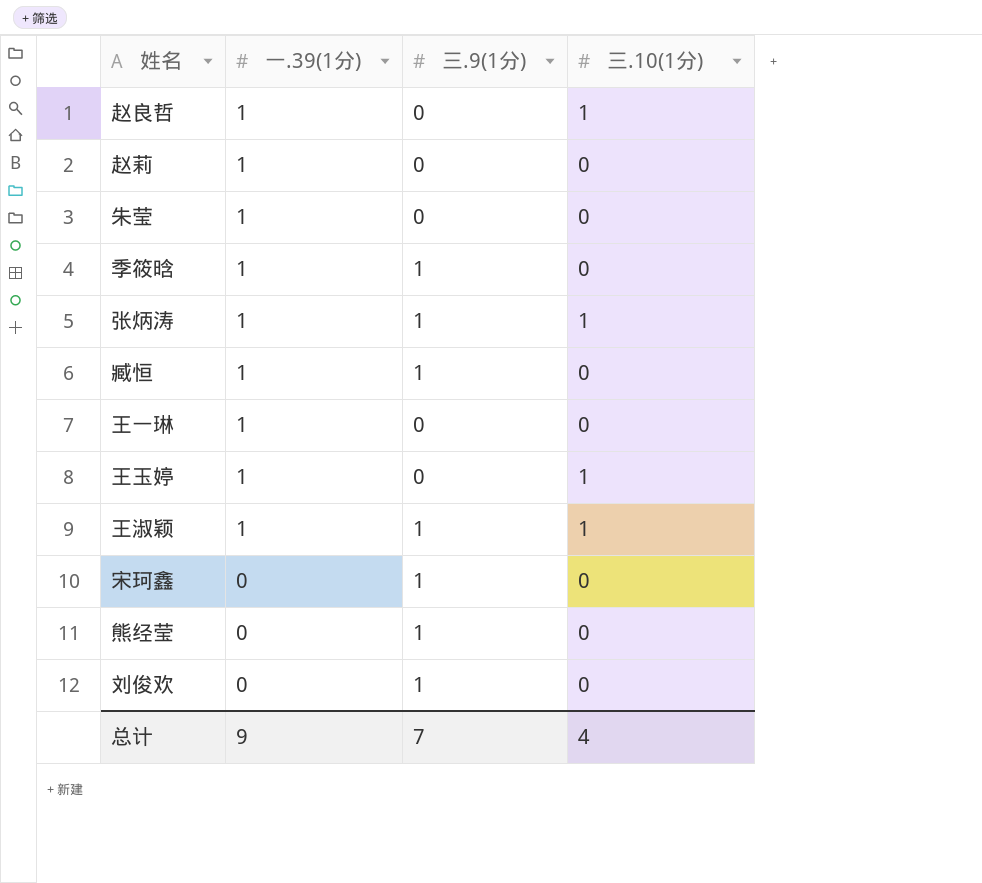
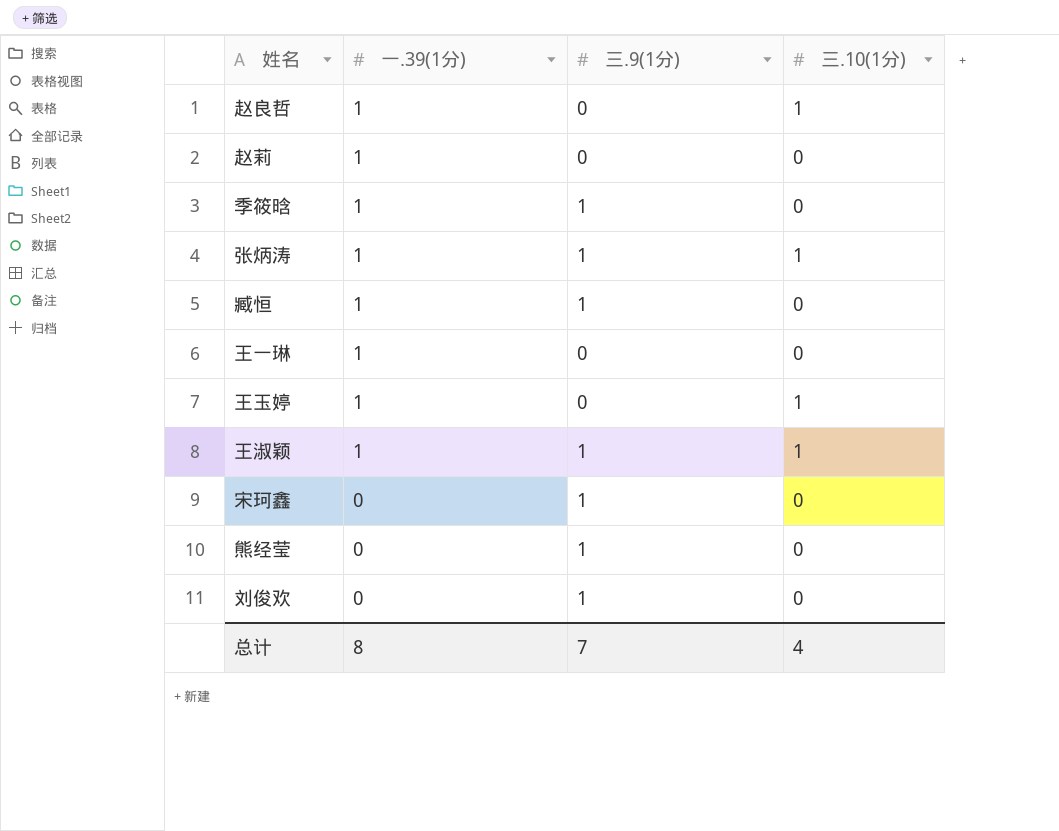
row 朱莹: 1 | 0 | 0 -> none
总计 | 一.39(1分): 9 -> 8

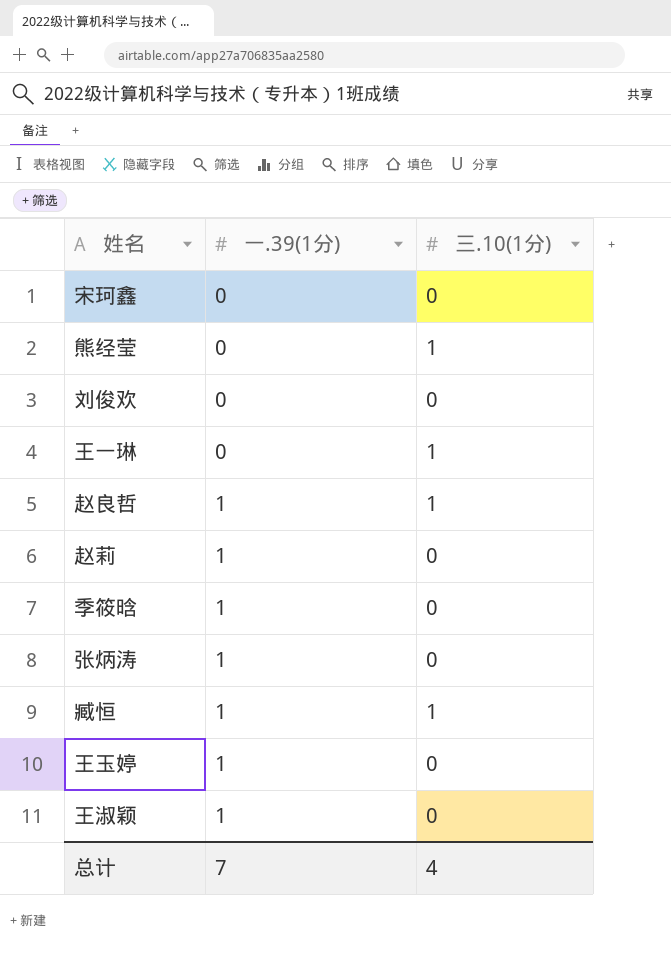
row order: 一.39(1分) descending -> 一.39(1分) ascending
column 三.9(1分) | position: 3 -> none
熊经莹 | 三.10(1分): 0 -> 1
王一琳 | 一.39(1分): 1 -> 0
王一琳 | 三.10(1分): 0 -> 1
张炳涛 | 三.10(1分): 1 -> 0
臧恒 | 三.10(1分): 0 -> 1
王玉婷 | 三.10(1分): 1 -> 0
王淑颖 | 三.10(1分): 1 -> 0
总计 | 一.39(1分): 8 -> 7

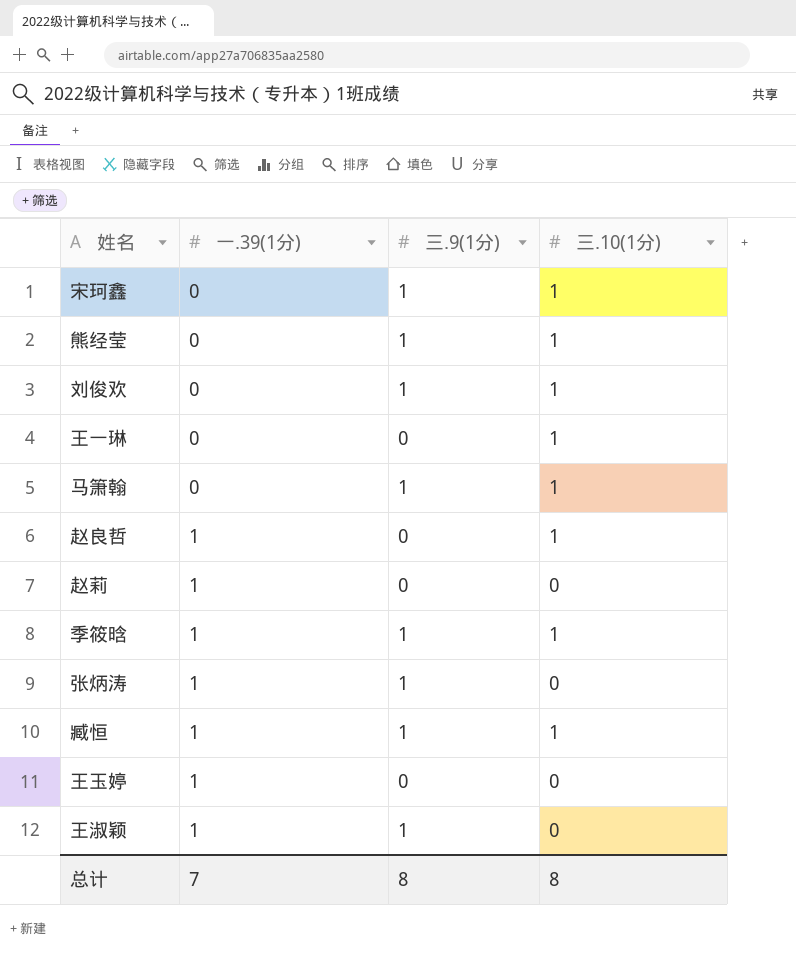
column 三.9(1分) | position: none -> 3
宋珂鑫 | 三.10(1分): 0 -> 1
刘俊欢 | 三.10(1分): 0 -> 1
row 马箫翰: none -> 0 | 1 | 1
季筱晗 | 三.10(1分): 0 -> 1
总计 | 三.10(1分): 4 -> 8

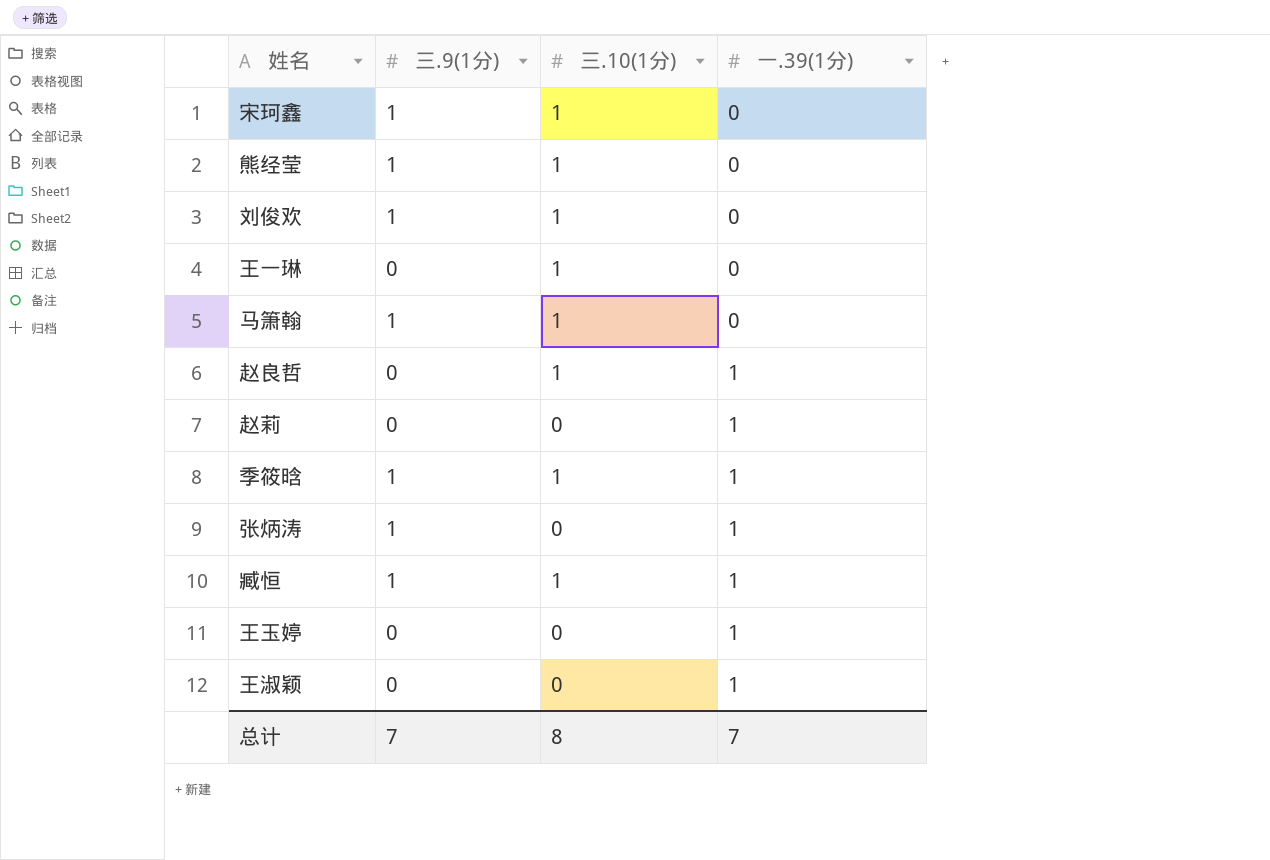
column 一.39(1分) | position: 2 -> 4
王淑颖 | 三.9(1分): 1 -> 0
总计 | 三.9(1分): 8 -> 7

